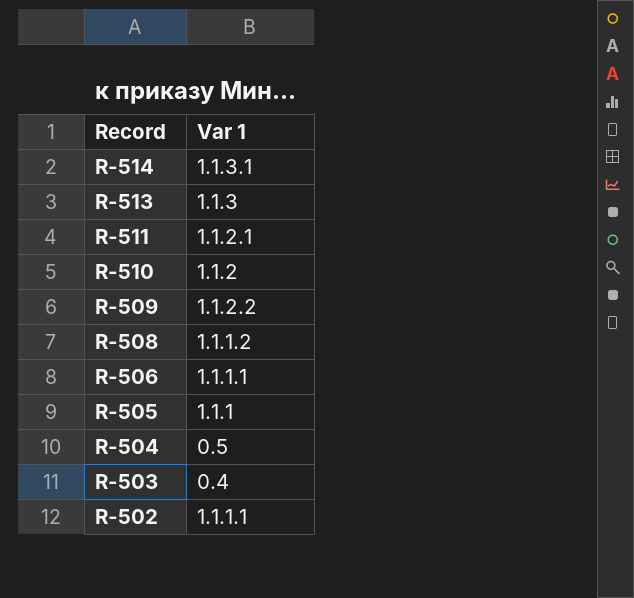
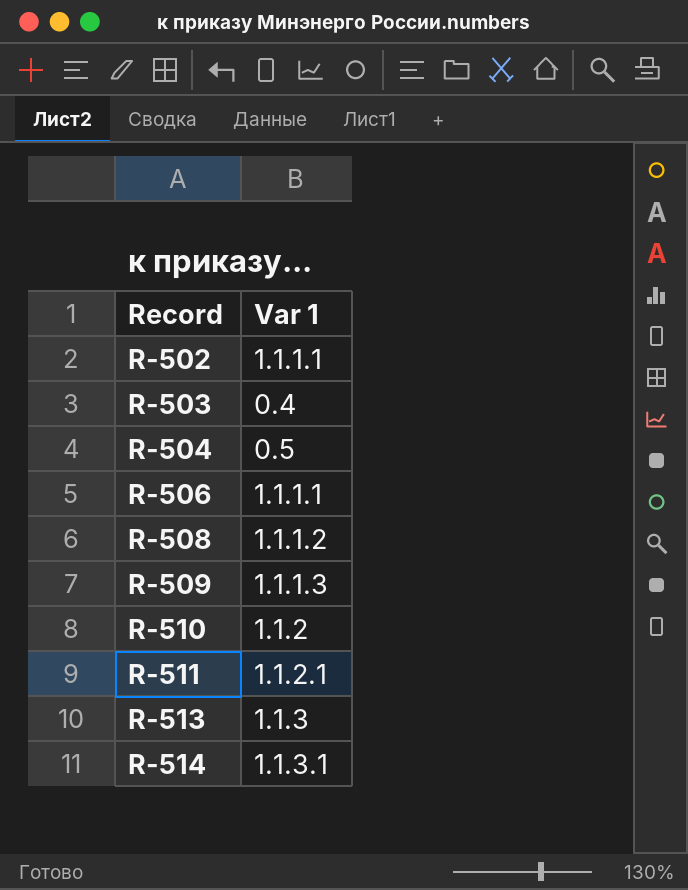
row order: Record descending -> Record ascending
row R-505: 1.1.1 -> none
R-509 | Var 1: 1.1.2.2 -> 1.1.1.3

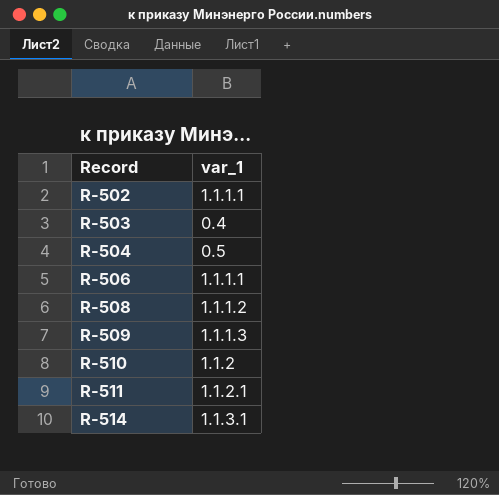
column name: Var 1 -> var_1
row R-513: 1.1.3 -> none

